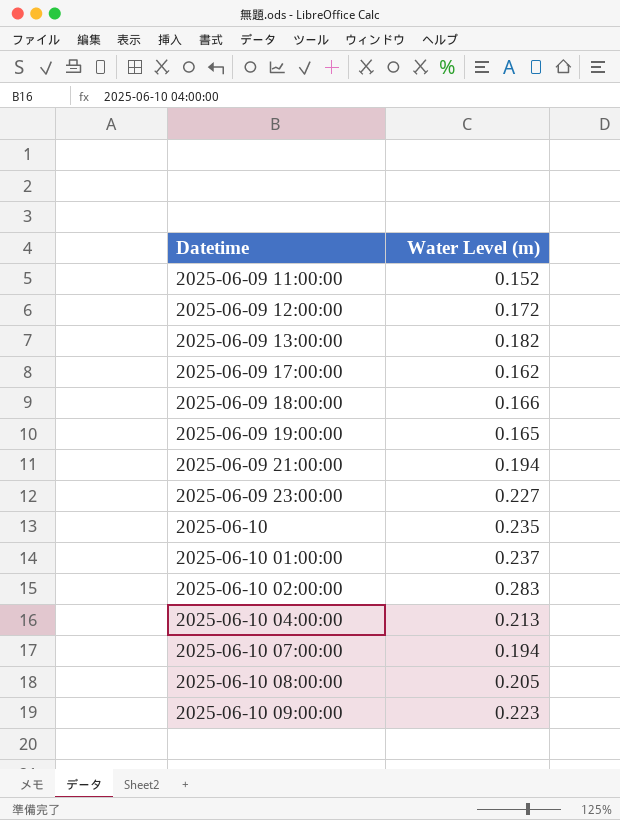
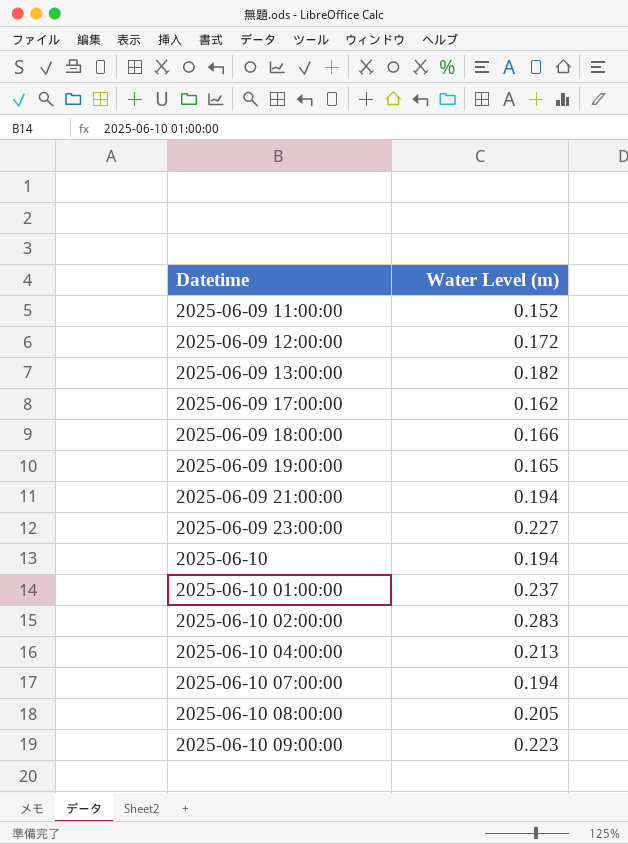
2025-06-10 | Water Level (m): 0.235 -> 0.194

